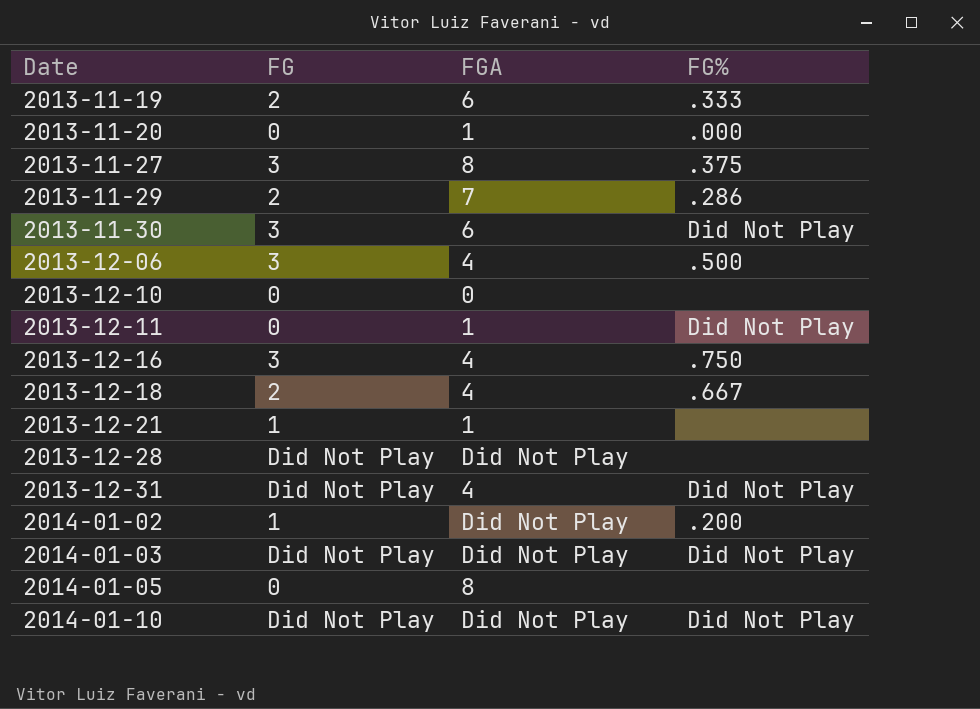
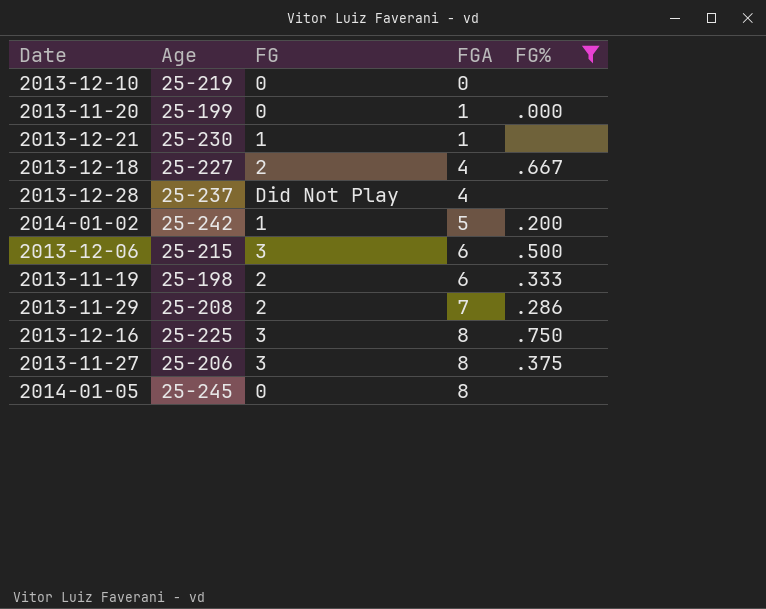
filter: none -> FG% != Did Not Play
row order: Date ascending -> FGA ascending
column Age | position: none -> 2
2013-12-28 | FGA: Did Not Play -> 4
2014-01-02 | FGA: Did Not Play -> 5
2013-12-06 | FGA: 4 -> 6
2013-12-16 | FGA: 4 -> 8

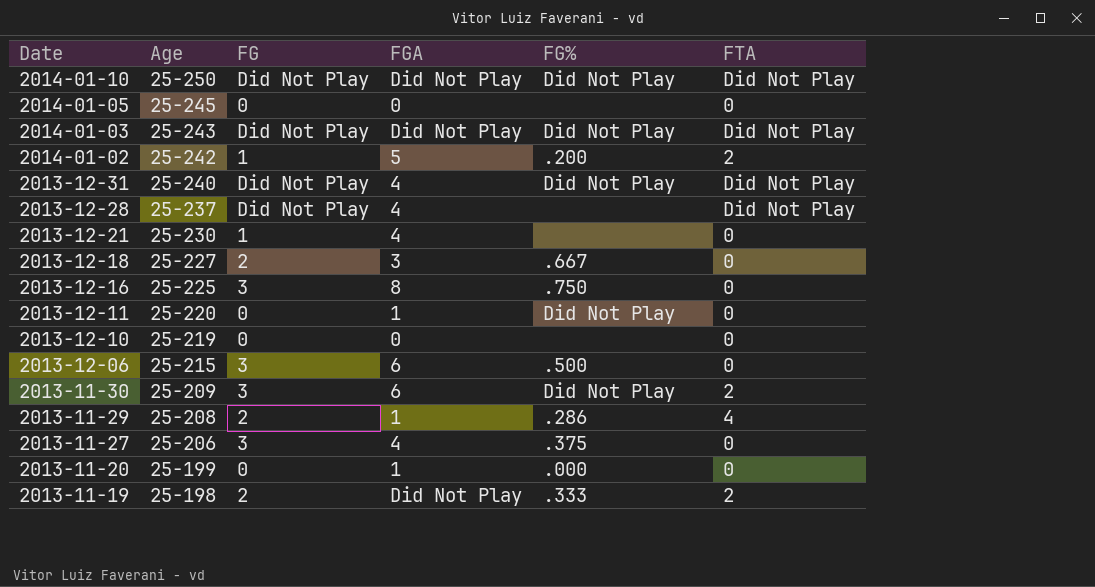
filter: FG% != Did Not Play -> none
row order: FGA ascending -> Date descending
column FTA | position: none -> 6
2014-01-05 | FGA: 8 -> 0
2013-12-21 | FGA: 1 -> 4
2013-12-18 | FGA: 4 -> 3
2013-11-29 | FGA: 7 -> 1
2013-11-27 | FGA: 8 -> 4
2013-11-19 | FGA: 6 -> Did Not Play

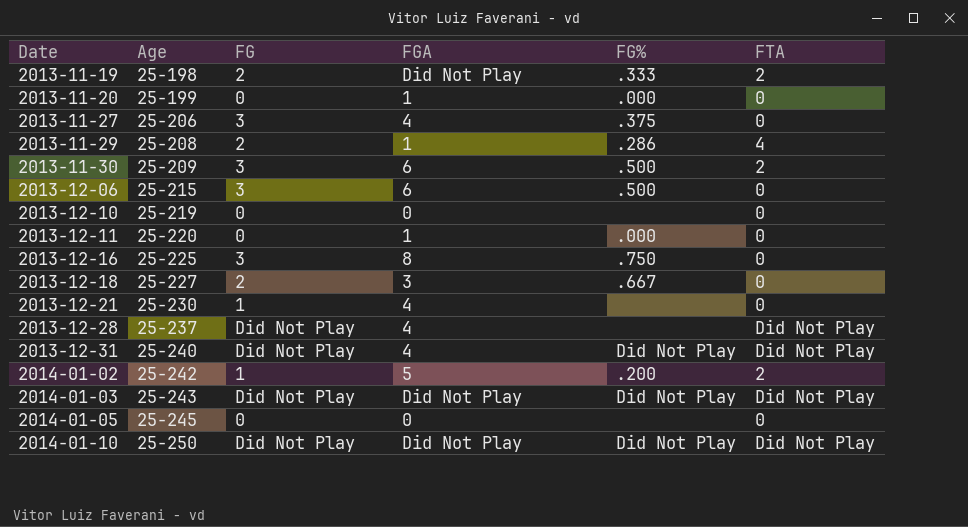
row order: Date descending -> Date ascending
2013-11-30 | FG%: Did Not Play -> .500
2013-12-11 | FG%: Did Not Play -> .000

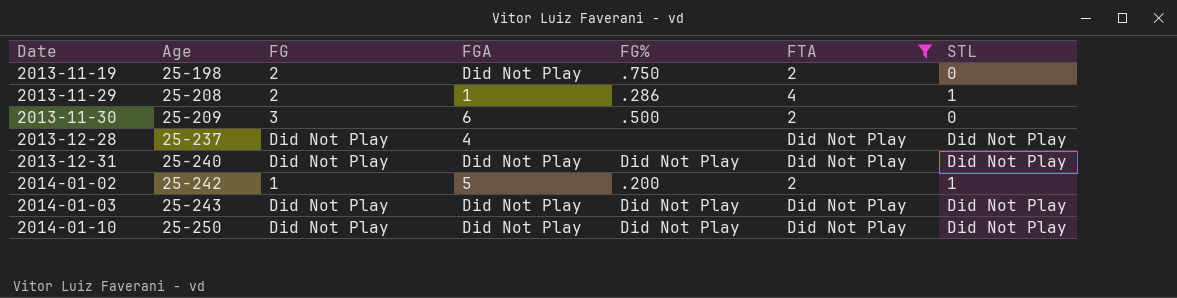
filter: none -> FTA != 0
column STL | position: none -> 7
2013-11-19 | FG%: .333 -> .750
2013-12-31 | FGA: 4 -> Did Not Play

